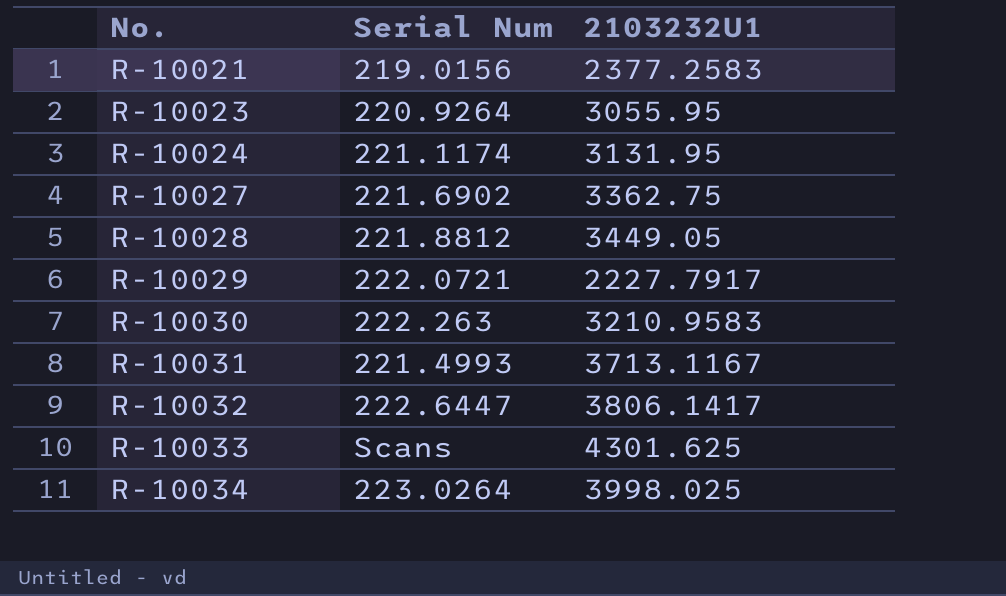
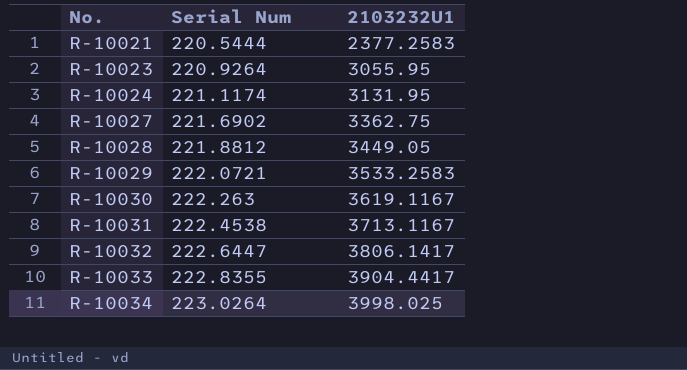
R-10021 | Serial Num: 219.0156 -> 220.5444
R-10029 | 2103232U1: 2227.7917 -> 3533.2583
R-10030 | 2103232U1: 3210.9583 -> 3619.1167
R-10031 | Serial Num: 221.4993 -> 222.4538
R-10033 | Serial Num: Scans -> 222.8355
R-10033 | 2103232U1: 4301.625 -> 3904.4417

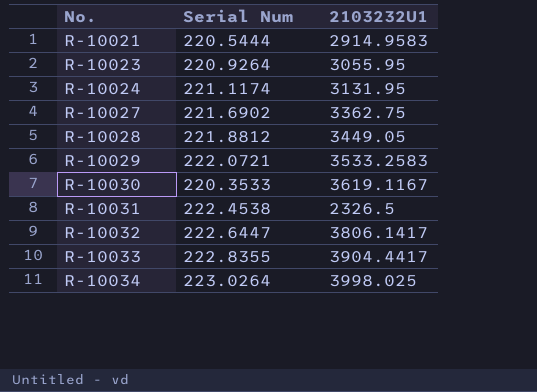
R-10021 | 2103232U1: 2377.2583 -> 2914.9583
R-10030 | Serial Num: 222.263 -> 220.3533
R-10031 | 2103232U1: 3713.1167 -> 2326.5

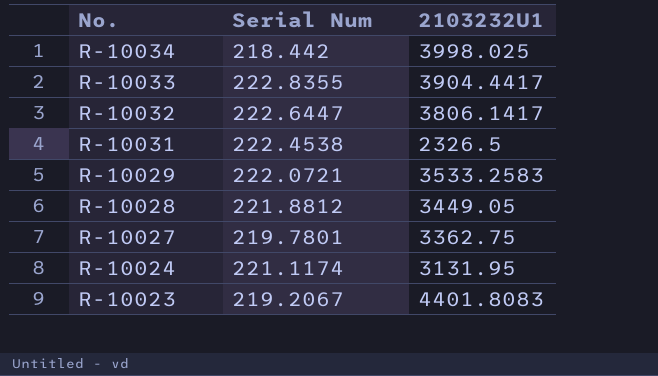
row order: No. ascending -> No. descending
row R-10021: 220.5444 | 2914.9583 -> none
row R-10030: 220.3533 | 3619.1167 -> none
R-10034 | Serial Num: 223.0264 -> 218.442
R-10027 | Serial Num: 221.6902 -> 219.7801
R-10023 | Serial Num: 220.9264 -> 219.2067
R-10023 | 2103232U1: 3055.95 -> 4401.8083

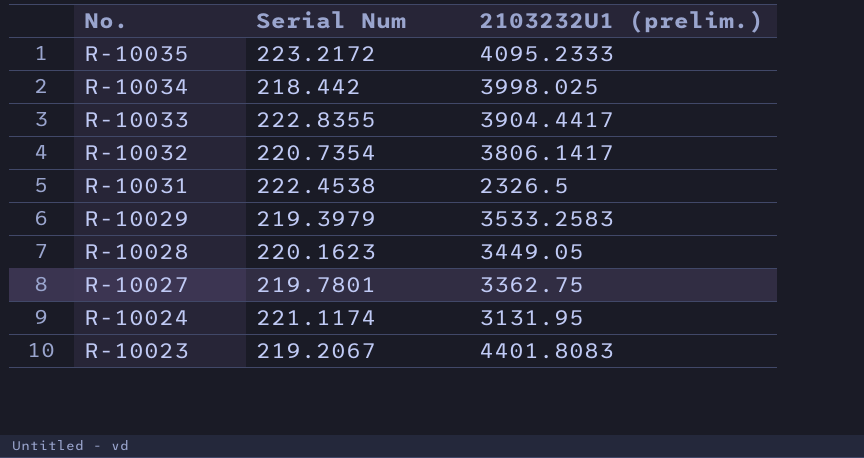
column name: 2103232U1 -> 2103232U1 (prelim.)
row R-10035: none -> 223.2172 | 4095.2333
R-10032 | Serial Num: 222.6447 -> 220.7354
R-10029 | Serial Num: 222.0721 -> 219.3979
R-10028 | Serial Num: 221.8812 -> 220.1623

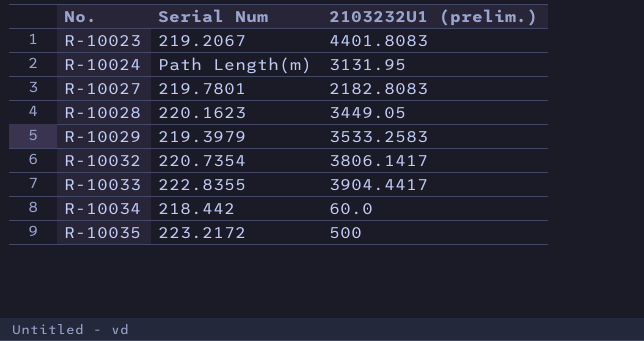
row order: No. descending -> No. ascending
row R-10031: 222.4538 | 2326.5 -> none
R-10024 | Serial Num: 221.1174 -> Path Length(m)
R-10027 | 2103232U1 (prelim.): 3362.75 -> 2182.8083
R-10034 | 2103232U1 (prelim.): 3998.025 -> 60.0
R-10035 | 2103232U1 (prelim.): 4095.2333 -> 500

